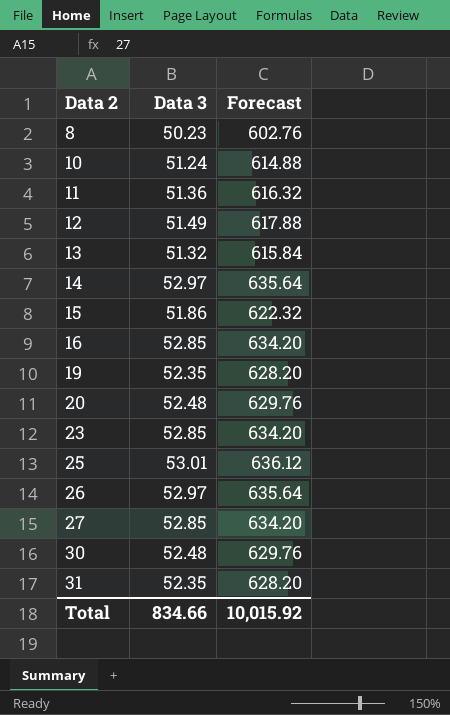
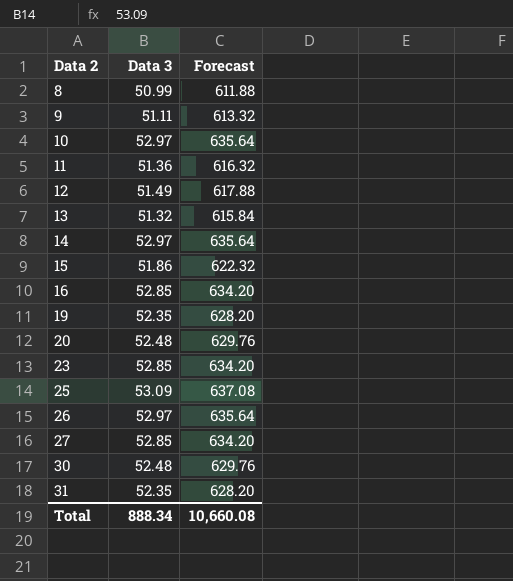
8 | Data 3: 50.23 -> 50.99
8 | Forecast: 602.76 -> 611.88
row 9: none -> 51.11 | 613.32
10 | Data 3: 51.24 -> 52.97
10 | Forecast: 614.88 -> 635.64
25 | Data 3: 53.01 -> 53.09
25 | Forecast: 636.12 -> 637.08
Total | Data 3: 834.66 -> 888.34
Total | Forecast: 10,015.92 -> 10,660.08

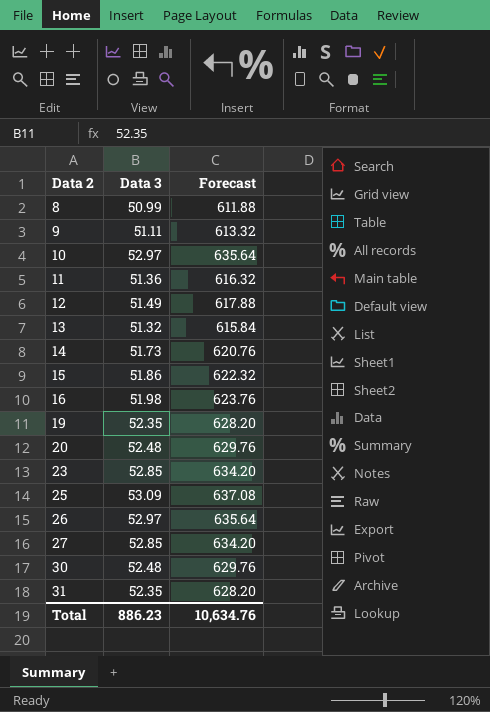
14 | Data 3: 52.97 -> 51.73
14 | Forecast: 635.64 -> 620.76
16 | Data 3: 52.85 -> 51.98
16 | Forecast: 634.20 -> 623.76
Total | Data 3: 888.34 -> 886.23
Total | Forecast: 10,660.08 -> 10,634.76

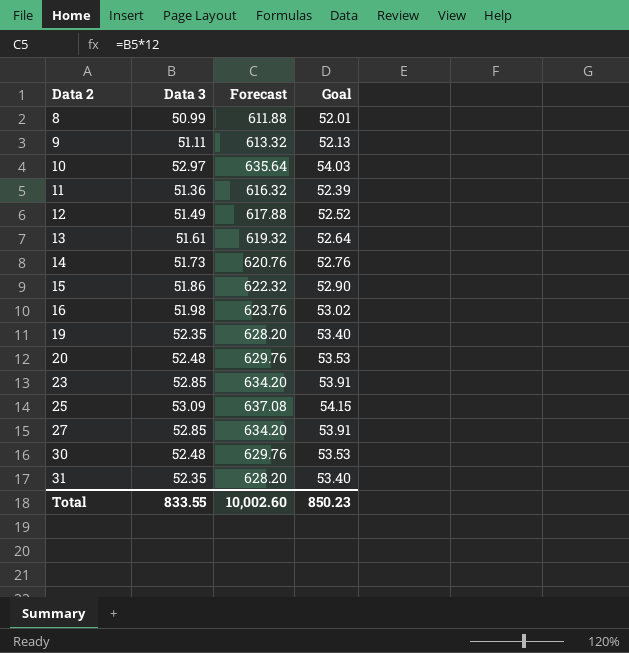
column Goal | formula: none -> [Data 3] * 1.02
row 26: 52.97 | 635.64 -> none
13 | Data 3: 51.32 -> 51.61
13 | Forecast: 615.84 -> 619.32
Total | Data 3: 886.23 -> 833.55
Total | Forecast: 10,634.76 -> 10,002.60

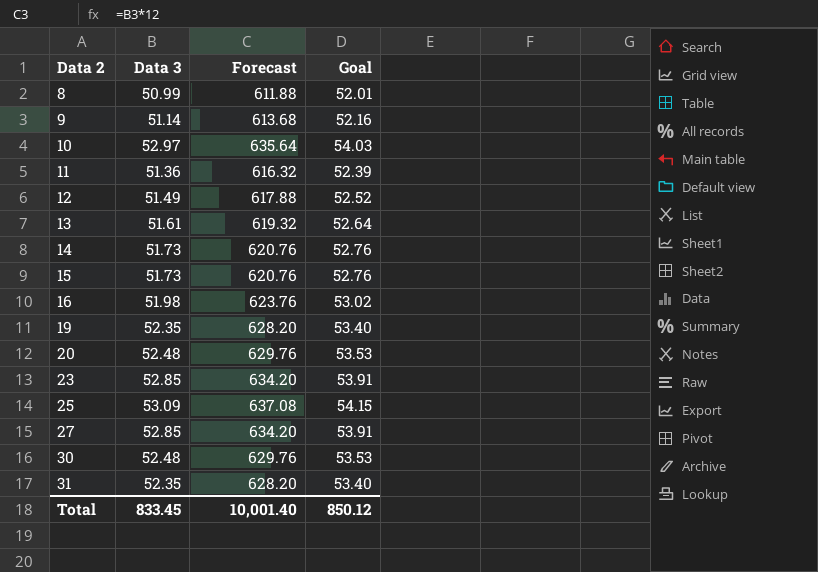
9 | Data 3: 51.11 -> 51.14
9 | Forecast: 613.32 -> 613.68
9 | Goal: 52.13 -> 52.16
15 | Data 3: 51.86 -> 51.73
15 | Forecast: 622.32 -> 620.76
15 | Goal: 52.90 -> 52.76
Total | Data 3: 833.55 -> 833.45
Total | Forecast: 10,002.60 -> 10,001.40
Total | Goal: 850.23 -> 850.12

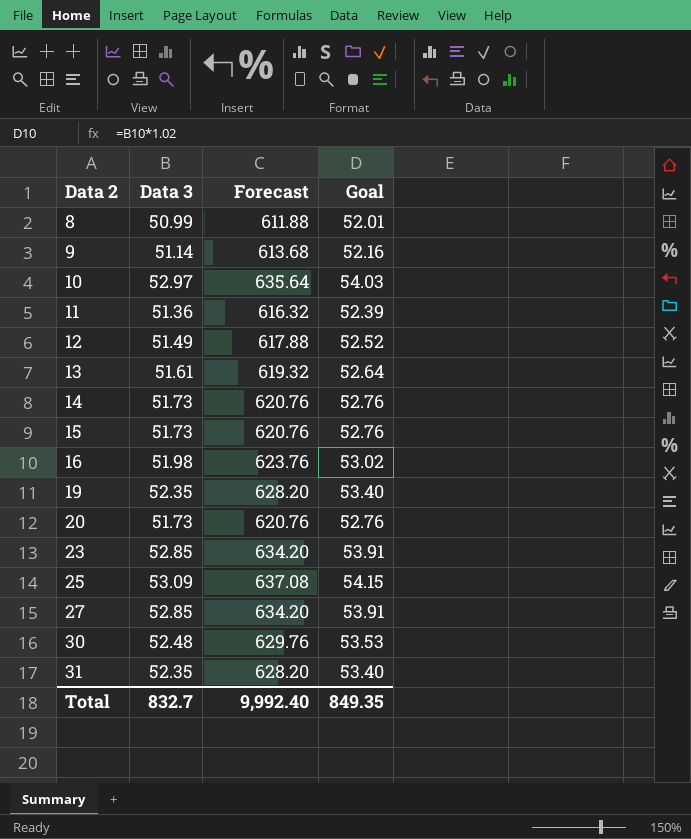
20 | Data 3: 52.48 -> 51.73
20 | Forecast: 629.76 -> 620.76
20 | Goal: 53.53 -> 52.76
Total | Data 3: 833.45 -> 832.7
Total | Forecast: 10,001.40 -> 9,992.40
Total | Goal: 850.12 -> 849.35

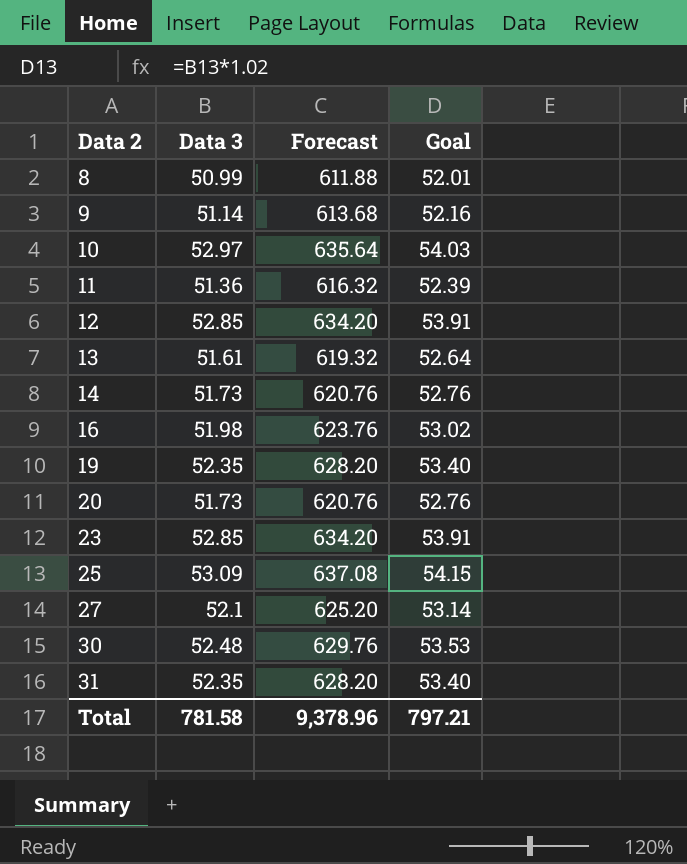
row 15: 51.73 | 620.76 | 52.76 -> none
12 | Data 3: 51.49 -> 52.85
12 | Forecast: 617.88 -> 634.20
12 | Goal: 52.52 -> 53.91
27 | Data 3: 52.85 -> 52.1
27 | Forecast: 634.20 -> 625.20
27 | Goal: 53.91 -> 53.14
Total | Data 3: 832.7 -> 781.58
Total | Forecast: 9,992.40 -> 9,378.96
Total | Goal: 849.35 -> 797.21

